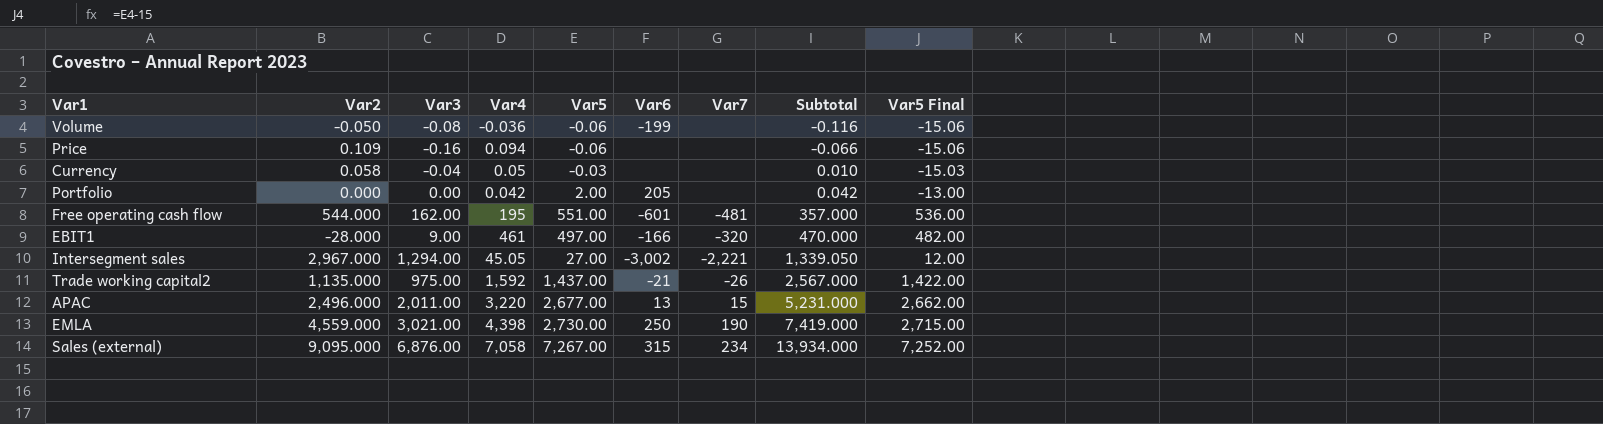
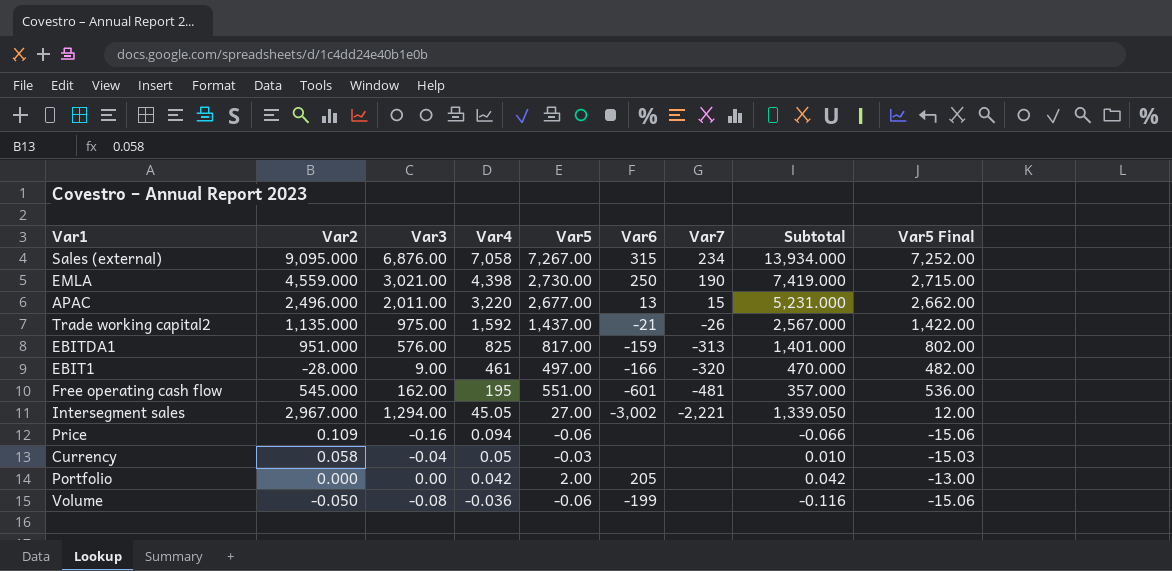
row order: Subtotal ascending -> Var4 descending
row EBITDA1: none -> 951.000 | 576.00 | 825 | 817.00 | -159 | -313 | 1,401.000 | 802.00
Free operating cash flow | Var2: 544.000 -> 545.000

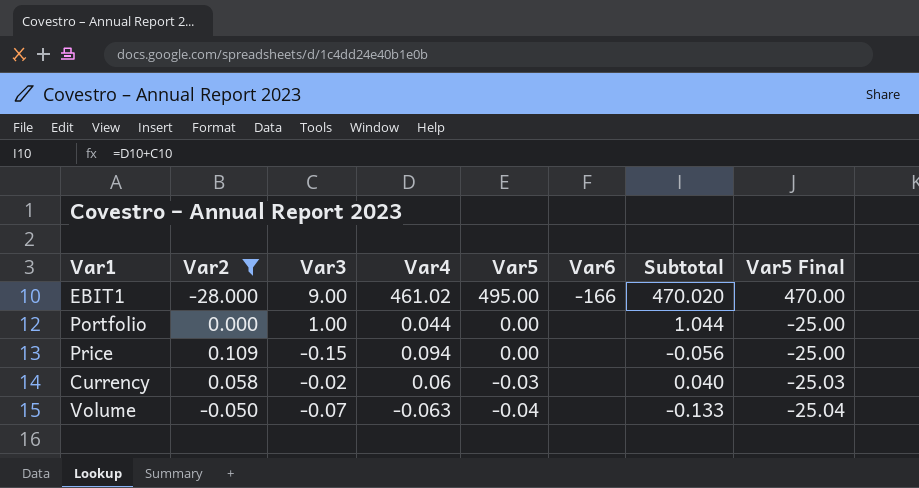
filter: none -> Var2 <= 0.109
row order: Var4 descending -> Var5 descending
column Var7 | position: 7 -> none
column Var5 Final | formula: [Var5] - 15 -> [Var5] - 25
EBIT1 | Var4: 461 -> 461.02
EBIT1 | Var5: 497.00 -> 495.00
EBIT1 | Subtotal: 470.000 -> 470.020
Portfolio | Var3: 0.00 -> 1.00
Portfolio | Var4: 0.042 -> 0.044
Portfolio | Var5: 2.00 -> 0.00
Portfolio | Var6: 205 -> none
Portfolio | Subtotal: 0.042 -> 1.044
Price | Var3: -0.16 -> -0.15
Price | Var5: -0.06 -> 0.00
Price | Subtotal: -0.066 -> -0.056
Currency | Var3: -0.04 -> -0.02
Currency | Var4: 0.05 -> 0.06
Currency | Subtotal: 0.010 -> 0.040
Volume | Var3: -0.08 -> -0.07
Volume | Var4: -0.036 -> -0.063
Volume | Var5: -0.06 -> -0.04
Volume | Var6: -199 -> none
Volume | Subtotal: -0.116 -> -0.133

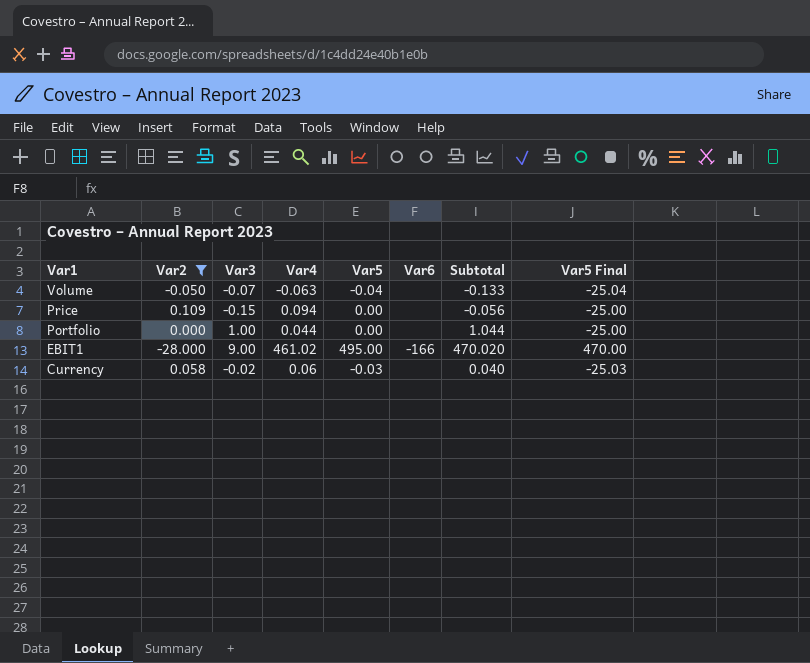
row order: Var5 descending -> Var1 descending

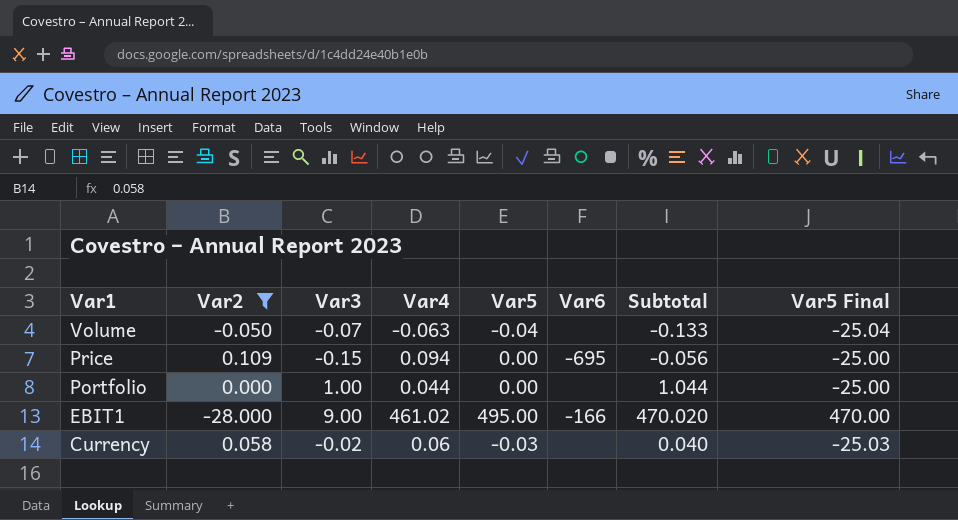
Price | Var6: none -> -695

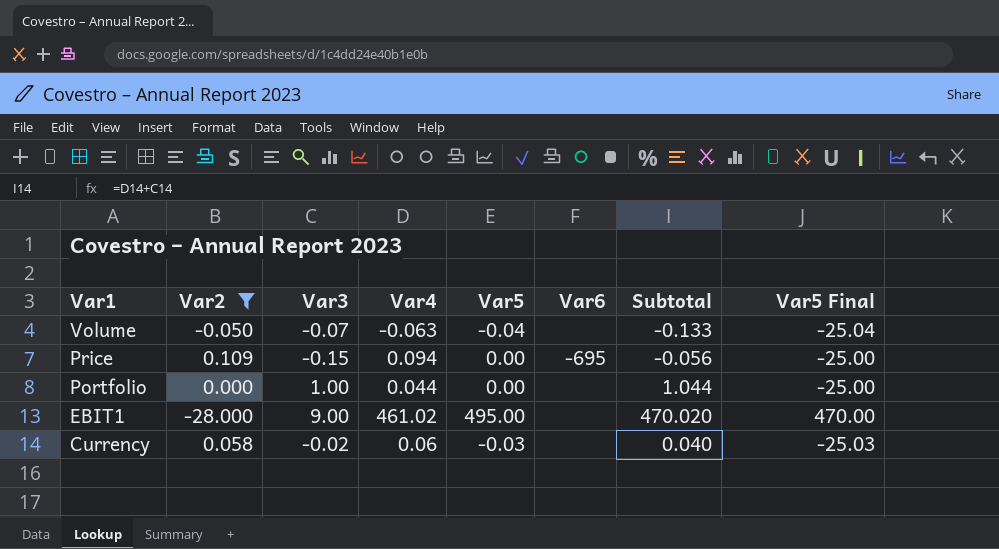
EBIT1 | Var6: -166 -> none

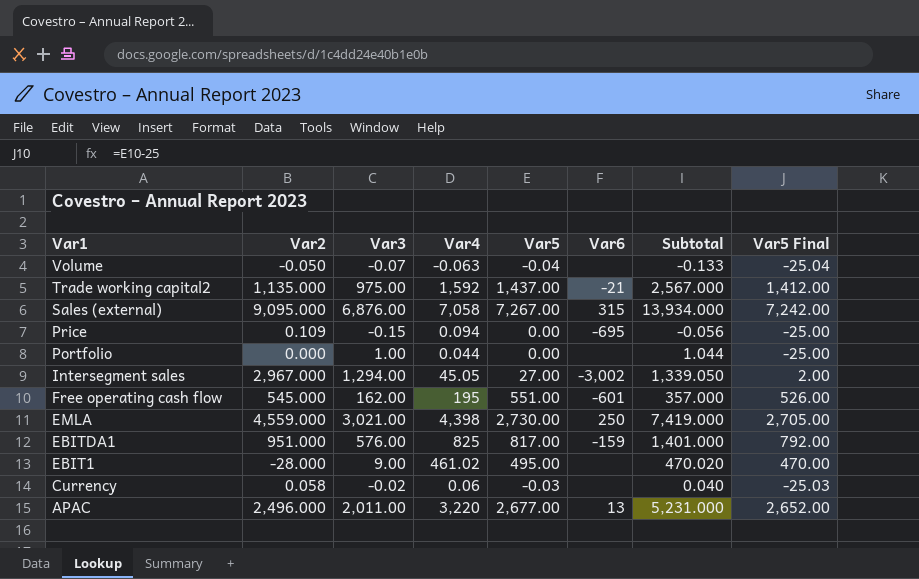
filter: Var2 <= 0.109 -> none

